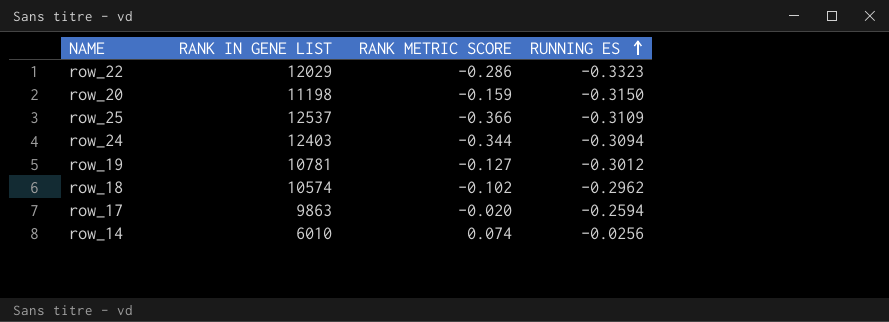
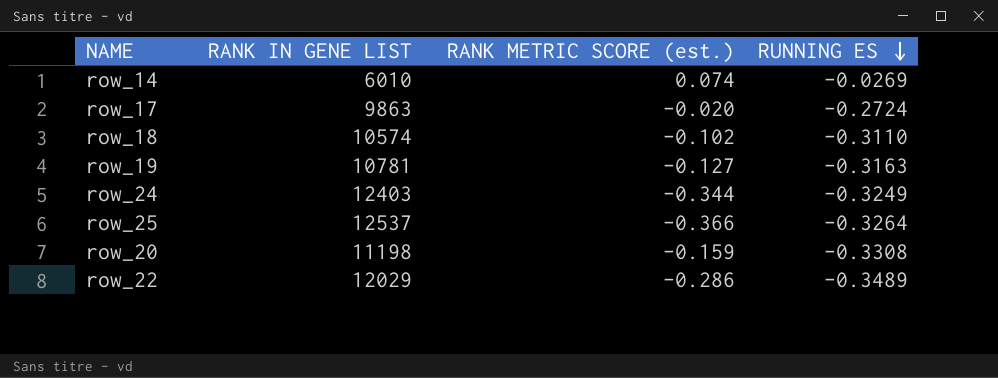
row order: RUNNING ES ascending -> RUNNING ES descending
column name: RANK METRIC SCORE -> RANK METRIC SCORE (est.)
row_14 | RUNNING ES: -0.0256 -> -0.0269
row_17 | RUNNING ES: -0.2594 -> -0.2724
row_18 | RUNNING ES: -0.2962 -> -0.3110
row_19 | RUNNING ES: -0.3012 -> -0.3163
row_24 | RUNNING ES: -0.3094 -> -0.3249
row_25 | RUNNING ES: -0.3109 -> -0.3264
row_20 | RUNNING ES: -0.3150 -> -0.3308
row_22 | RUNNING ES: -0.3323 -> -0.3489

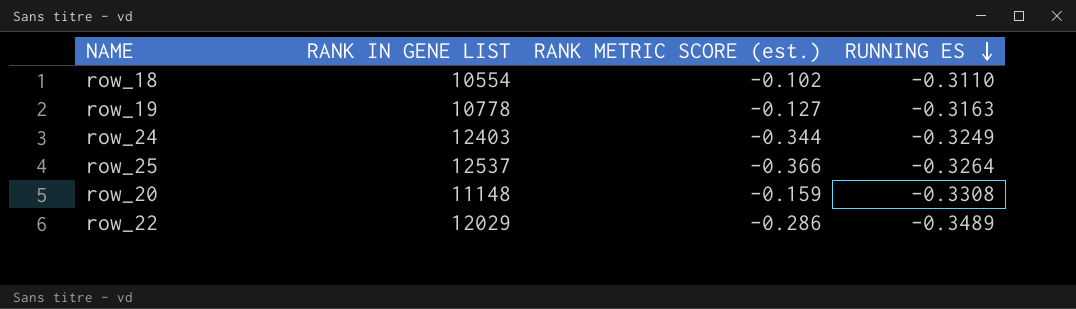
row row_14: 6010 | 0.074 | -0.0269 -> none
row row_17: 9863 | -0.020 | -0.2724 -> none
row_18 | RANK IN GENE LIST: 10574 -> 10554
row_19 | RANK IN GENE LIST: 10781 -> 10778
row_20 | RANK IN GENE LIST: 11198 -> 11148

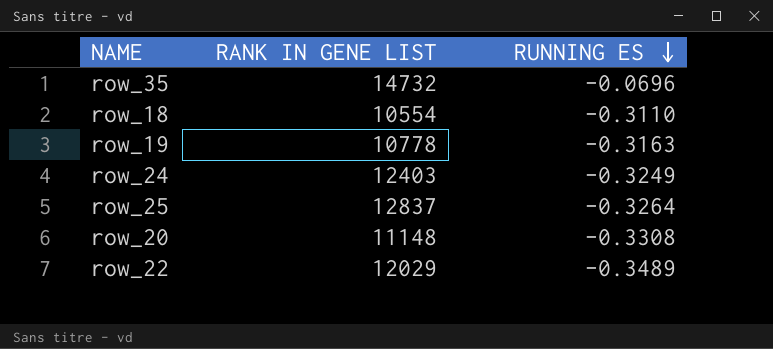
column RANK METRIC SCORE (est.) | position: 3 -> none
row row_35: none -> 14732 | -0.0696
row_25 | RANK IN GENE LIST: 12537 -> 12837

